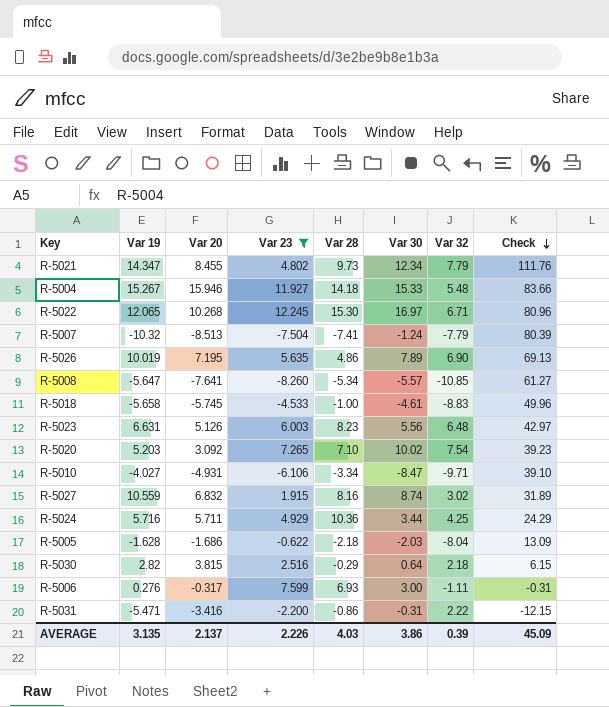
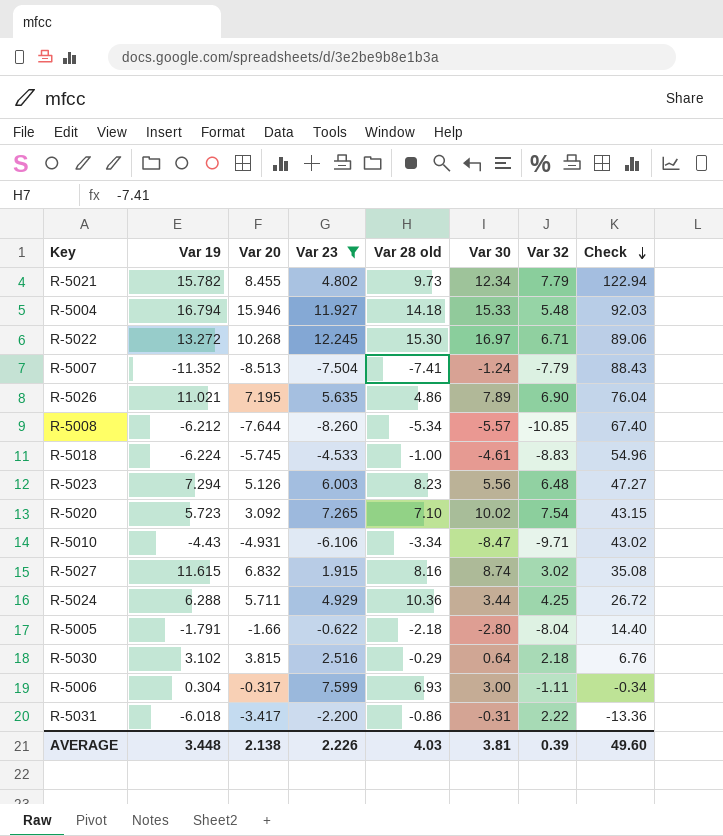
column name: Var 28 -> Var 28 old
R-5021 | Var 19: 14.347 -> 15.782
R-5021 | Check: 111.76 -> 122.94
R-5004 | Var 19: 15.267 -> 16.794
R-5004 | Check: 83.66 -> 92.03
R-5022 | Var 19: 12.065 -> 13.272
R-5022 | Check: 80.96 -> 89.06
R-5007 | Var 19: -10.32 -> -11.352
R-5007 | Check: 80.39 -> 88.43
R-5026 | Var 19: 10.019 -> 11.021
R-5026 | Check: 69.13 -> 76.04
R-5008 | Var 19: -5.647 -> -6.212
R-5008 | Var 20: -7.641 -> -7.644
R-5008 | Check: 61.27 -> 67.40
R-5018 | Var 19: -5.658 -> -6.224
R-5018 | Check: 49.96 -> 54.96
R-5023 | Var 19: 6.631 -> 7.294
R-5023 | Check: 42.97 -> 47.27
R-5020 | Var 19: 5.203 -> 5.723
R-5020 | Check: 39.23 -> 43.15
R-5010 | Var 19: -4.027 -> -4.43
R-5010 | Check: 39.10 -> 43.02
R-5027 | Var 19: 10.559 -> 11.615
R-5027 | Check: 31.89 -> 35.08
R-5024 | Var 19: 5.716 -> 6.288
R-5024 | Check: 24.29 -> 26.72
R-5005 | Var 19: -1.628 -> -1.791
R-5005 | Var 20: -1.686 -> -1.66
R-5005 | Var 30: -2.03 -> -2.80
R-5005 | Check: 13.09 -> 14.40
R-5030 | Var 19: 2.82 -> 3.102
R-5030 | Check: 6.15 -> 6.76
R-5006 | Var 19: 0.276 -> 0.304
R-5006 | Check: -0.31 -> -0.34
R-5031 | Var 19: -5.471 -> -6.018
R-5031 | Var 20: -3.416 -> -3.417
R-5031 | Check: -12.15 -> -13.36
AVERAGE | Var 19: 3.135 -> 3.448
AVERAGE | Var 20: 2.137 -> 2.138
AVERAGE | Var 30: 3.86 -> 3.81
AVERAGE | Check: 45.09 -> 49.60

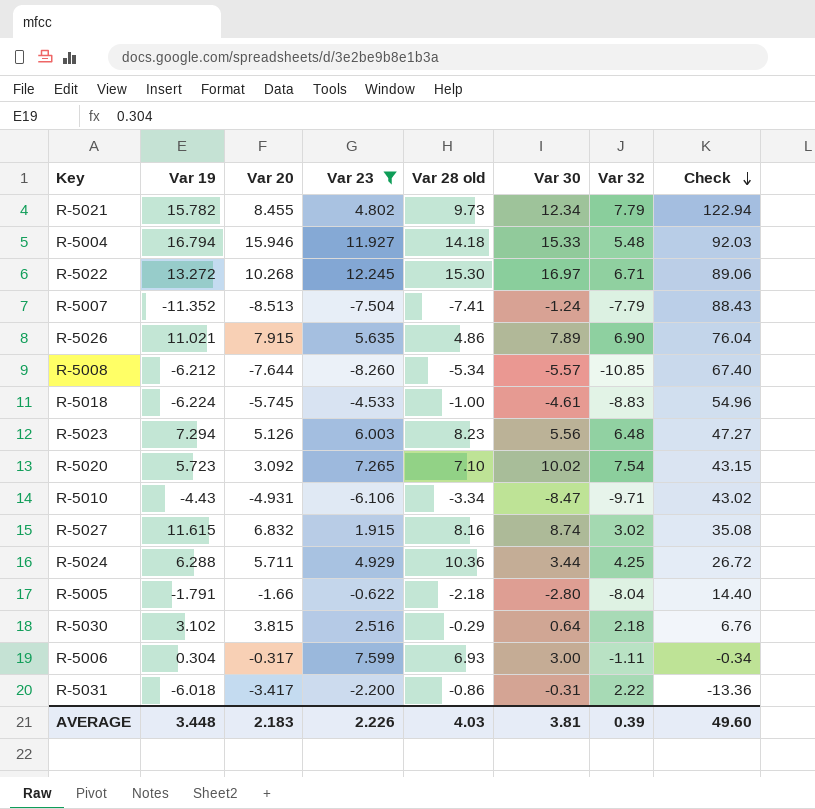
R-5026 | Var 20: 7.195 -> 7.915
AVERAGE | Var 20: 2.138 -> 2.183

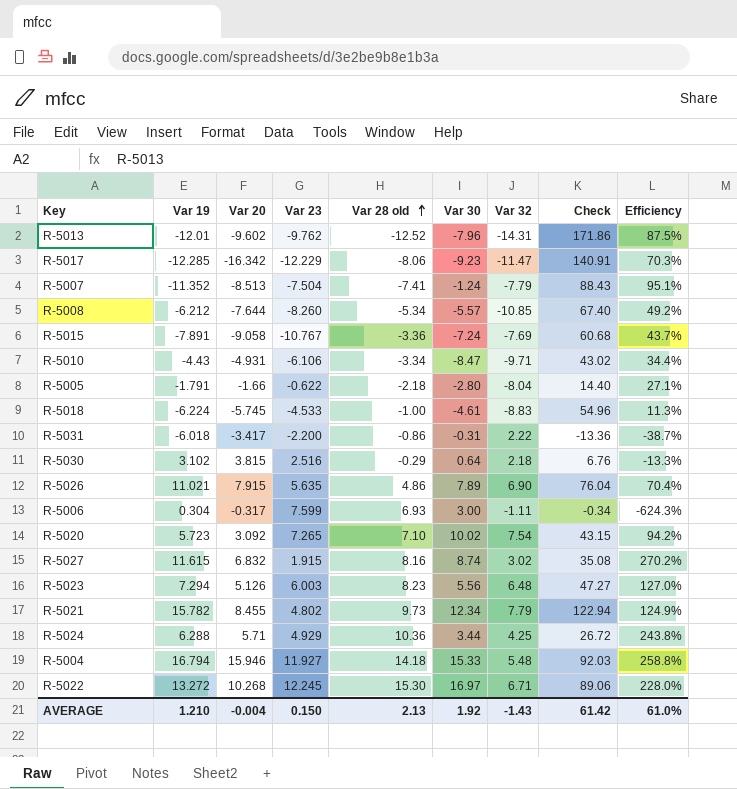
filter: Var 23 >= -8.260 -> none
row order: Check descending -> Var 28 old ascending
column Efficiency | formula: none -> [Var 28 old] / [Var 32]
R-5024 | Var 20: 5.711 -> 5.71
AVERAGE | Var 19: 3.448 -> 1.210
AVERAGE | Var 20: 2.183 -> -0.004
AVERAGE | Var 23: 2.226 -> 0.150
AVERAGE | Var 28 old: 4.03 -> 2.13
AVERAGE | Var 30: 3.81 -> 1.92
AVERAGE | Var 32: 0.39 -> -1.43
AVERAGE | Check: 49.60 -> 61.42

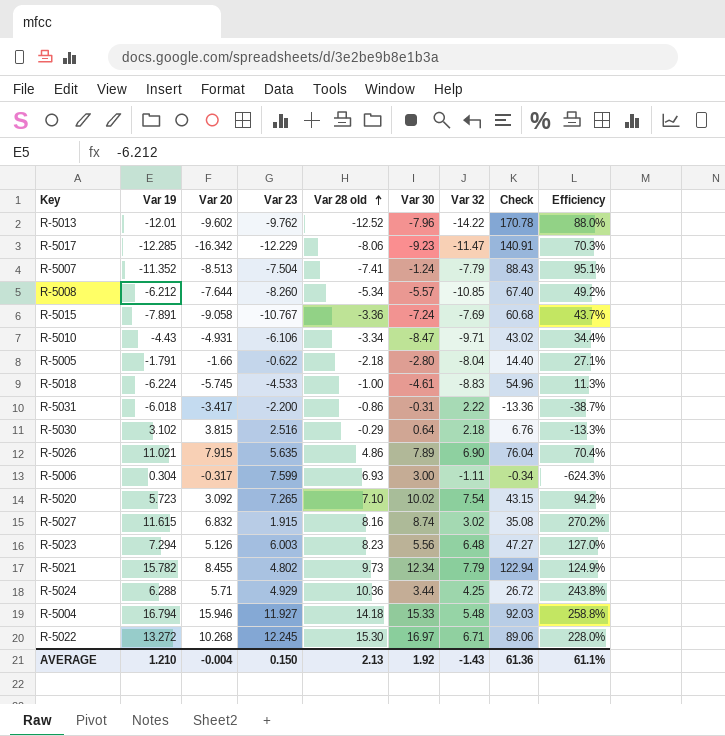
R-5013 | Var 32: -14.31 -> -14.22
R-5013 | Check: 171.86 -> 170.78
R-5013 | Efficiency: 87.5% -> 88.0%
AVERAGE | Check: 61.42 -> 61.36
AVERAGE | Efficiency: 61.0% -> 61.1%

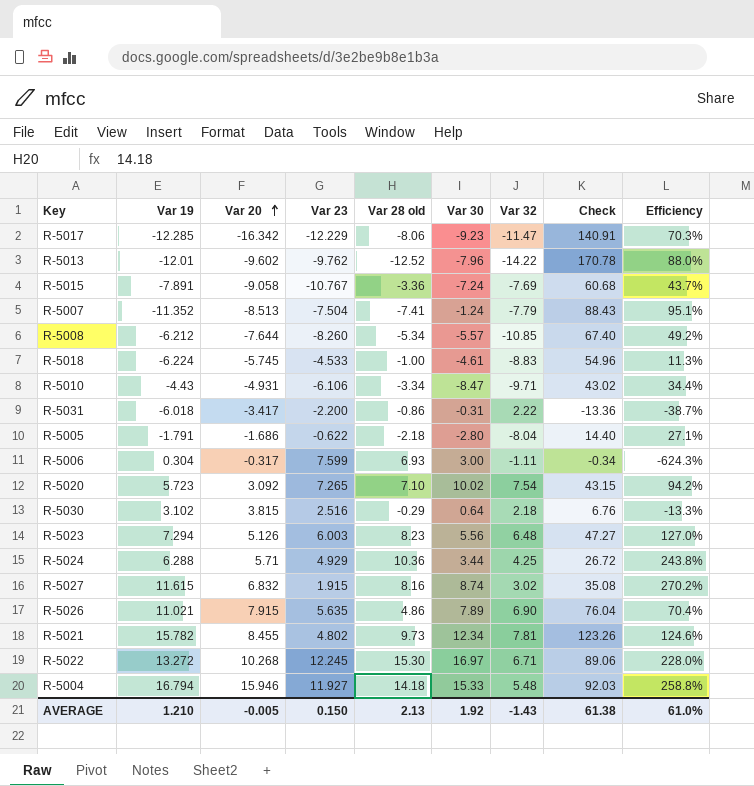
row order: Var 28 old ascending -> Var 20 ascending
R-5005 | Var 20: -1.66 -> -1.686
R-5021 | Var 32: 7.79 -> 7.81
R-5021 | Check: 122.94 -> 123.26
R-5021 | Efficiency: 124.9% -> 124.6%
AVERAGE | Var 20: -0.004 -> -0.005
AVERAGE | Check: 61.36 -> 61.38
AVERAGE | Efficiency: 61.1% -> 61.0%

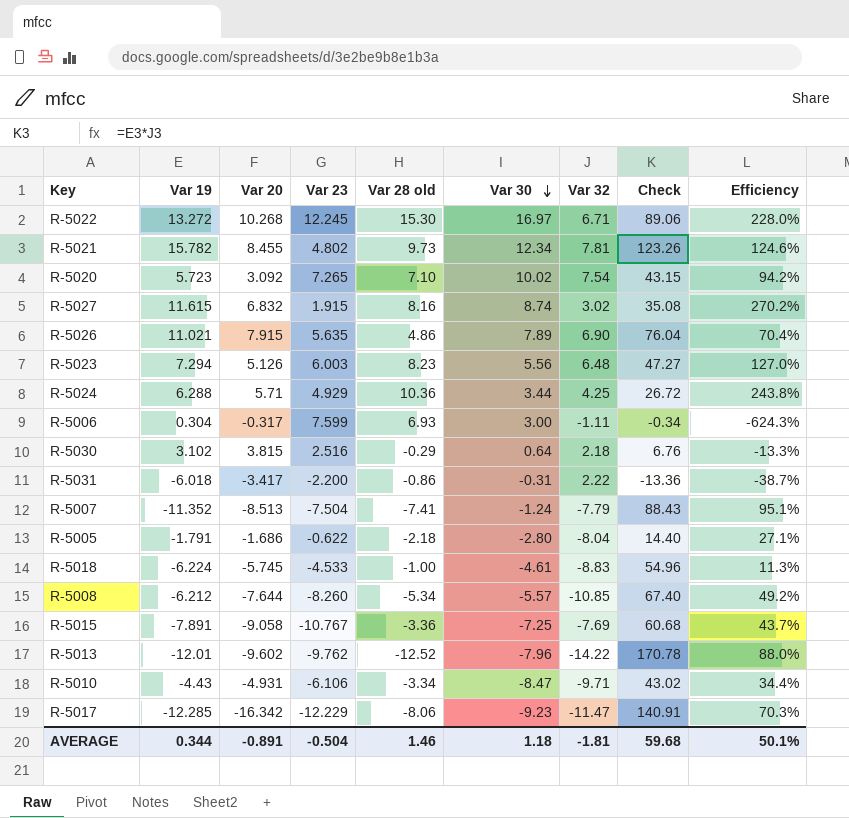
row order: Var 20 ascending -> Var 30 descending
row R-5004: 16.794 | 15.946 | 11.927 | 14.18 | 15.33 | 5.48 | 92.03 | 258.8% -> none
R-5015 | Var 30: -7.24 -> -7.25
AVERAGE | Var 19: 1.210 -> 0.344
AVERAGE | Var 20: -0.005 -> -0.891
AVERAGE | Var 23: 0.150 -> -0.504
AVERAGE | Var 28 old: 2.13 -> 1.46
AVERAGE | Var 30: 1.92 -> 1.18
AVERAGE | Var 32: -1.43 -> -1.81
AVERAGE | Check: 61.38 -> 59.68
AVERAGE | Efficiency: 61.0% -> 50.1%

